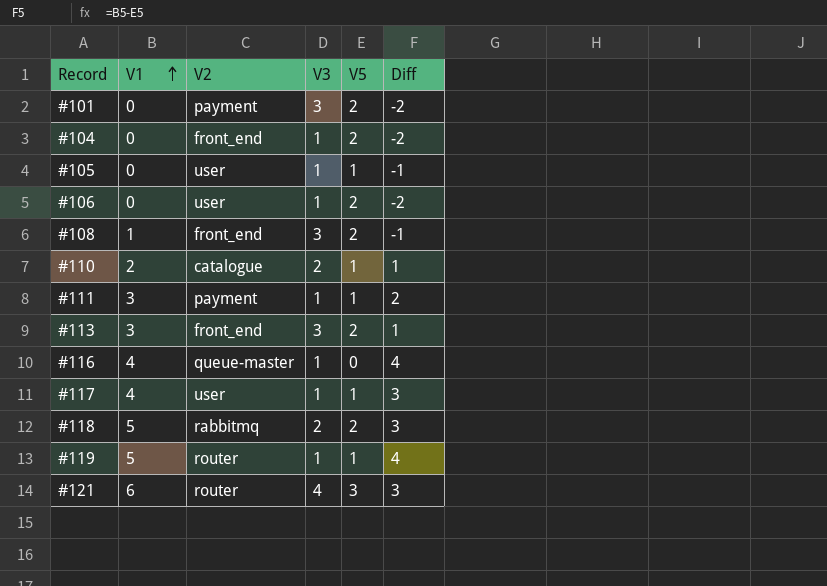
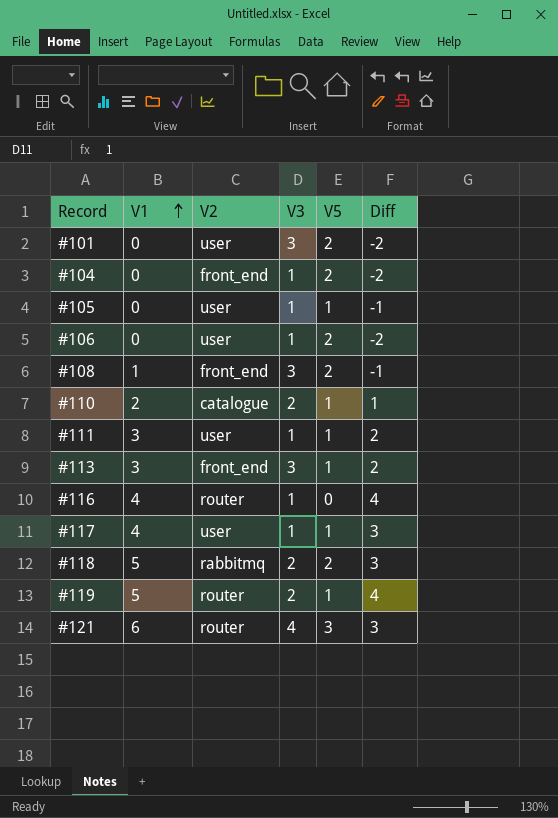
#101 | V2: payment -> user
#111 | V2: payment -> user
#113 | V5: 2 -> 1
#113 | Diff: 1 -> 2
#116 | V2: queue-master -> router
#119 | V3: 1 -> 2

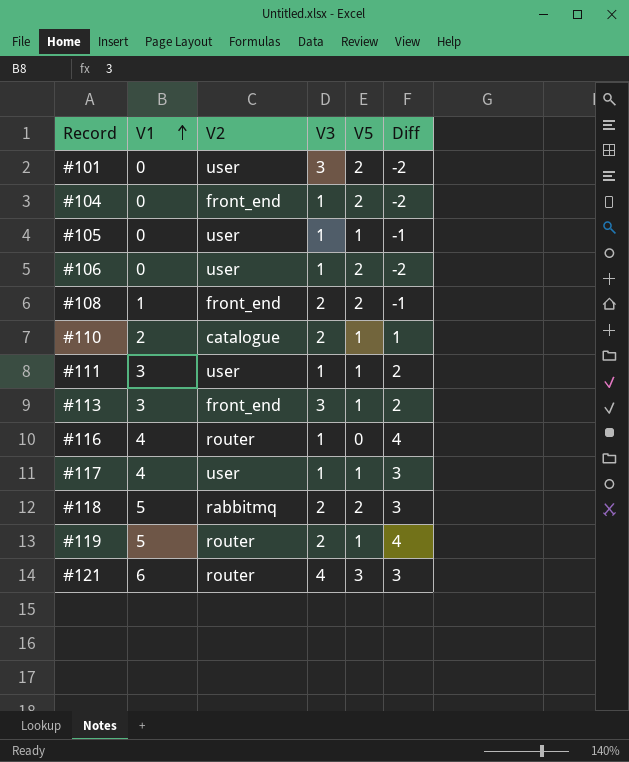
#108 | V3: 3 -> 2

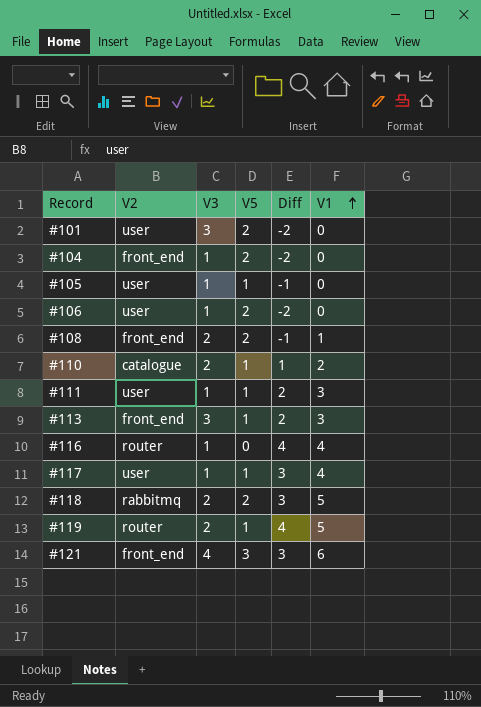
column V1 | position: 2 -> 6
#121 | V2: router -> front_end

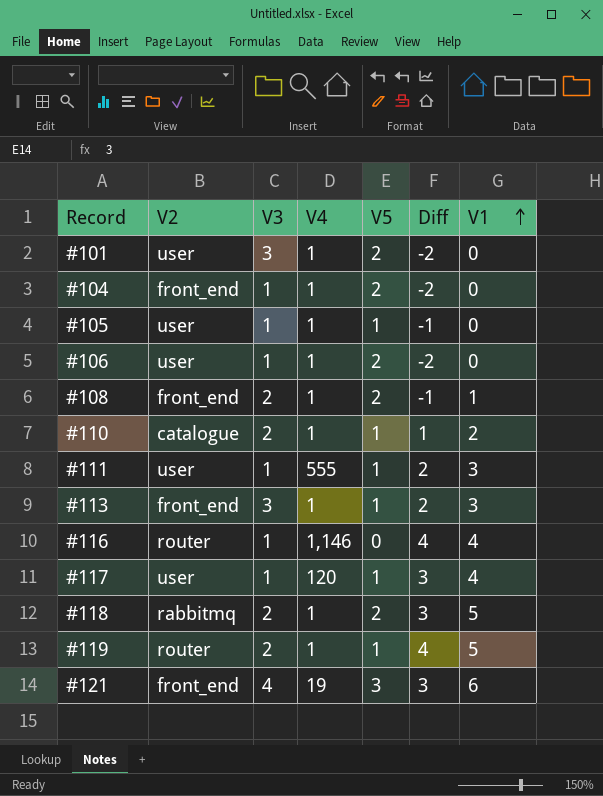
column V4 | position: none -> 4

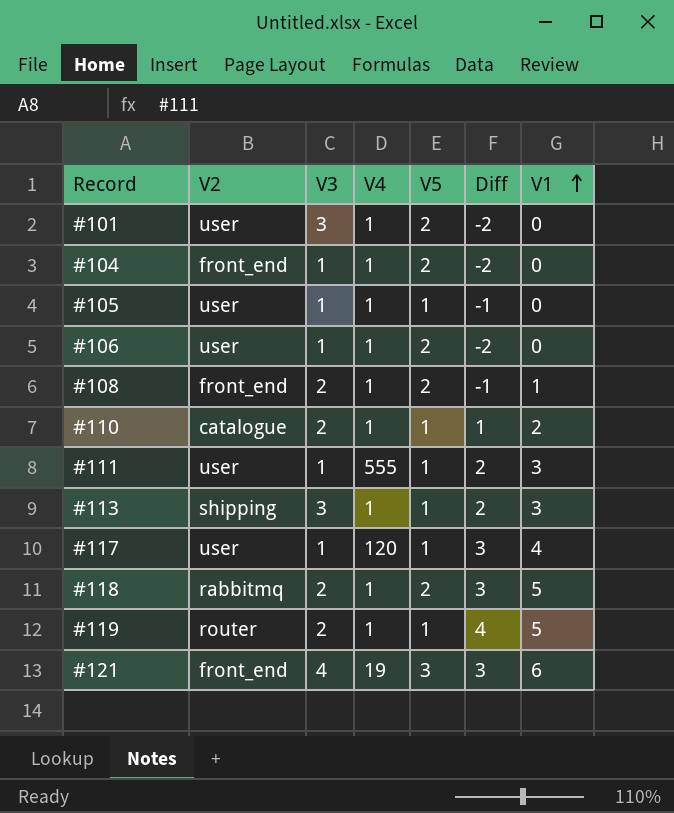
row #116: router | 1 | 1,146 | 0 | 4 | 4 -> none
#113 | V2: front_end -> shipping

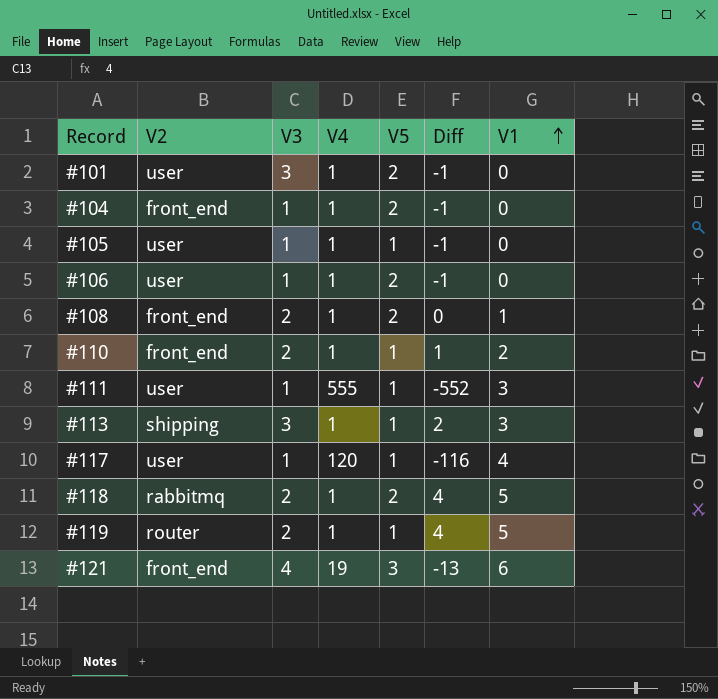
column Diff | formula: [V1] - [V5] -> [V1] - [V4]
#110 | V2: catalogue -> front_end

